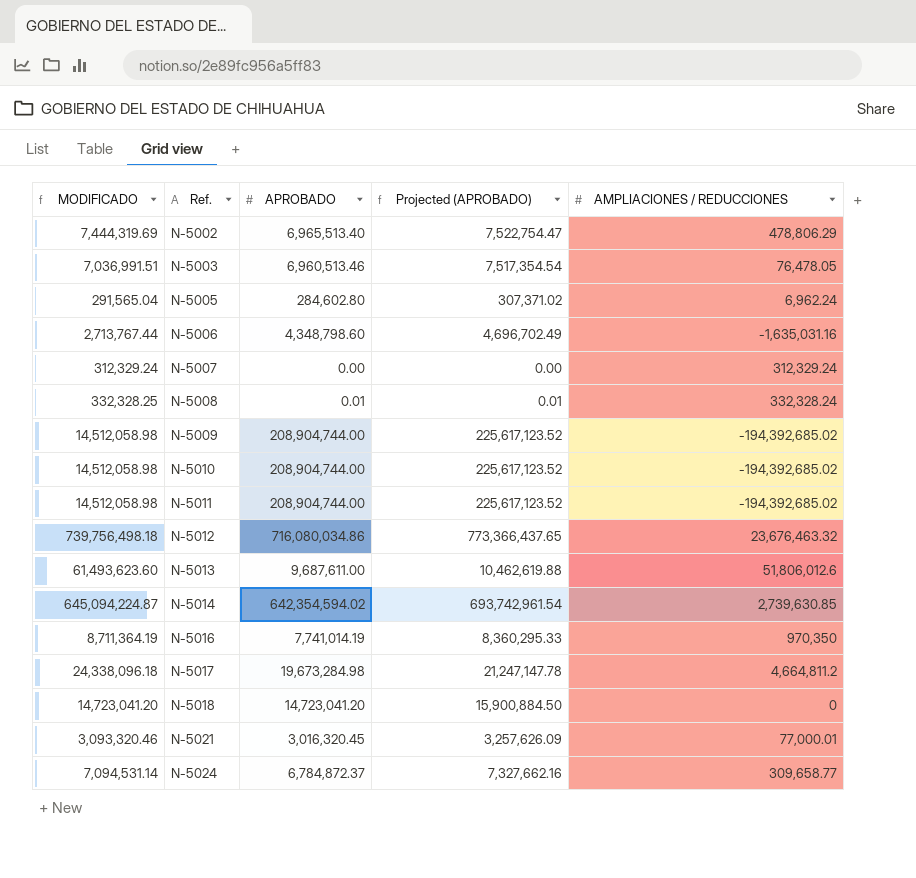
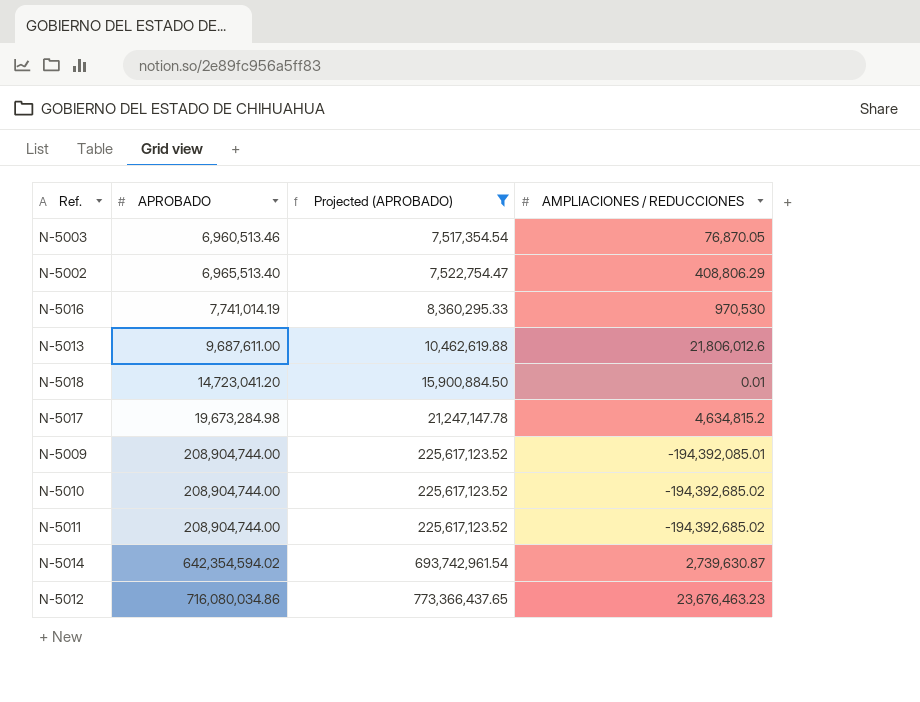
filter: none -> Projected (APROBADO) >= 7,517,354.54
row order: Ref. ascending -> APROBADO ascending
column MODIFICADO | formula: [APROBADO] + [AMPLIACIONES / REDUCCIONES] -> none
N-5003 | AMPLIACIONES / REDUCCIONES: 76,478.05 -> 76,870.05
N-5002 | AMPLIACIONES / REDUCCIONES: 478,806.29 -> 408,806.29
N-5016 | AMPLIACIONES / REDUCCIONES: 970,350 -> 970,530
N-5013 | AMPLIACIONES / REDUCCIONES: 51,806,012.6 -> 21,806,012.6
N-5018 | AMPLIACIONES / REDUCCIONES: 0 -> 0.01
N-5017 | AMPLIACIONES / REDUCCIONES: 4,664,811.2 -> 4,634,815.2
N-5009 | AMPLIACIONES / REDUCCIONES: -194,392,685.02 -> -194,392,085.01
N-5014 | AMPLIACIONES / REDUCCIONES: 2,739,630.85 -> 2,739,630.87
N-5012 | AMPLIACIONES / REDUCCIONES: 23,676,463.32 -> 23,676,463.23

